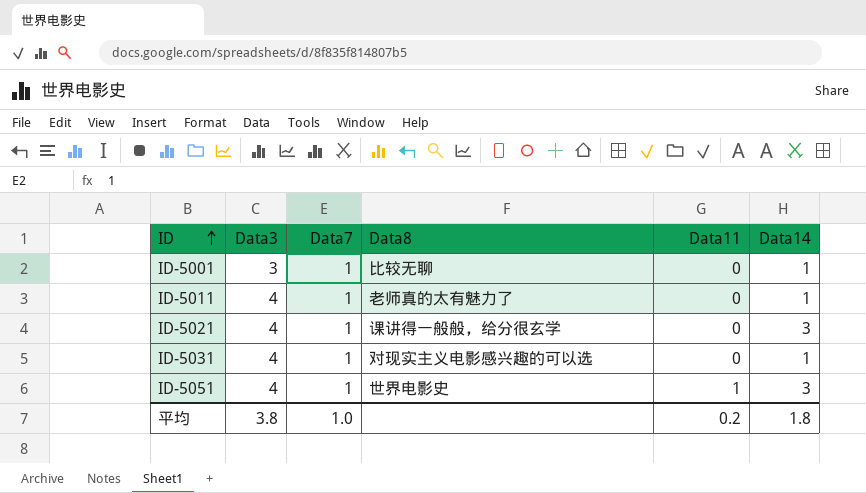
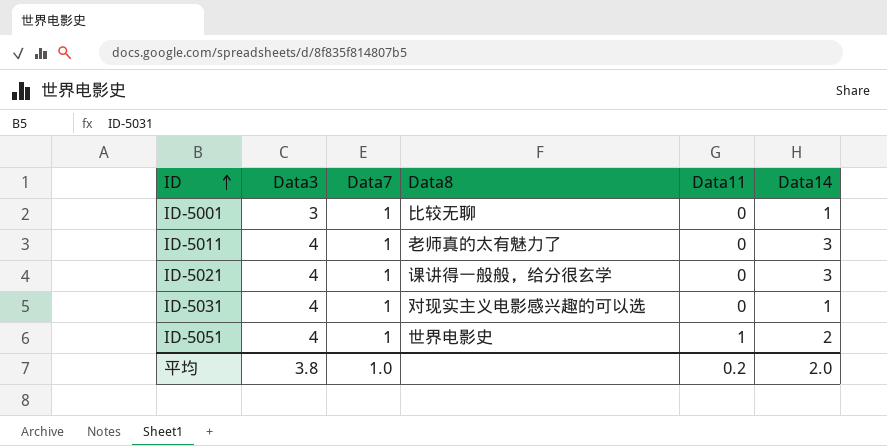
ID-5011 | Data14: 1 -> 3
ID-5051 | Data14: 3 -> 2
平均 | Data14: 1.8 -> 2.0

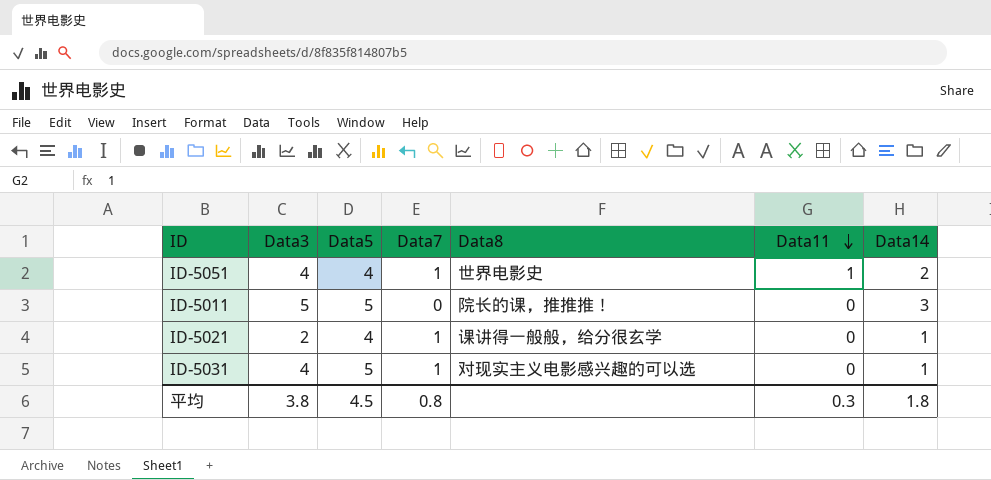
row order: ID ascending -> Data11 descending
column Data5 | position: none -> 3
row ID-5001: 3 | 1 | 比较无聊 | 0 | 1 -> none
ID-5011 | Data3: 4 -> 5
ID-5011 | Data7: 1 -> 0
ID-5011 | Data8: 老师真的太有魅力了 -> 院长的课，推推推！
ID-5021 | Data3: 4 -> 2
ID-5021 | Data14: 3 -> 1
平均 | Data7: 1.0 -> 0.8
平均 | Data11: 0.2 -> 0.3
平均 | Data14: 2.0 -> 1.8

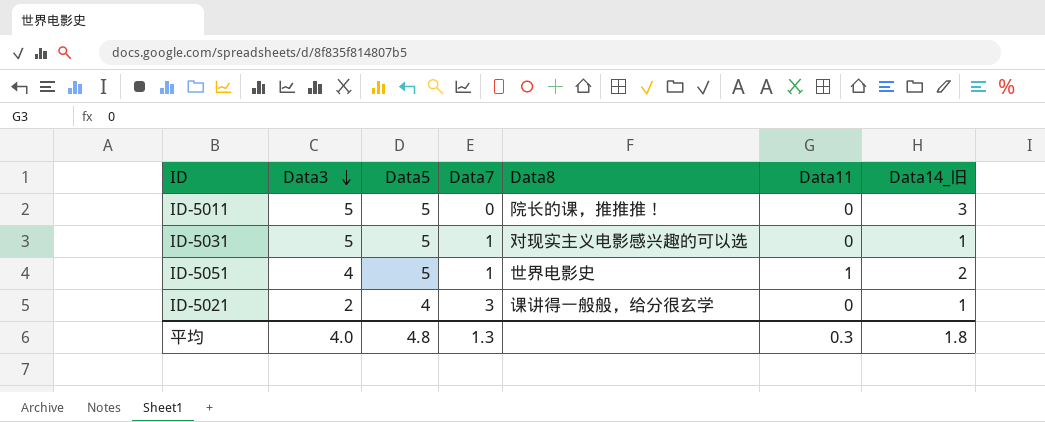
row order: Data11 descending -> Data3 descending
column name: Data14 -> Data14_旧
ID-5031 | Data3: 4 -> 5
ID-5051 | Data5: 4 -> 5
ID-5021 | Data7: 1 -> 3
平均 | Data3: 3.8 -> 4.0
平均 | Data5: 4.5 -> 4.8
平均 | Data7: 0.8 -> 1.3

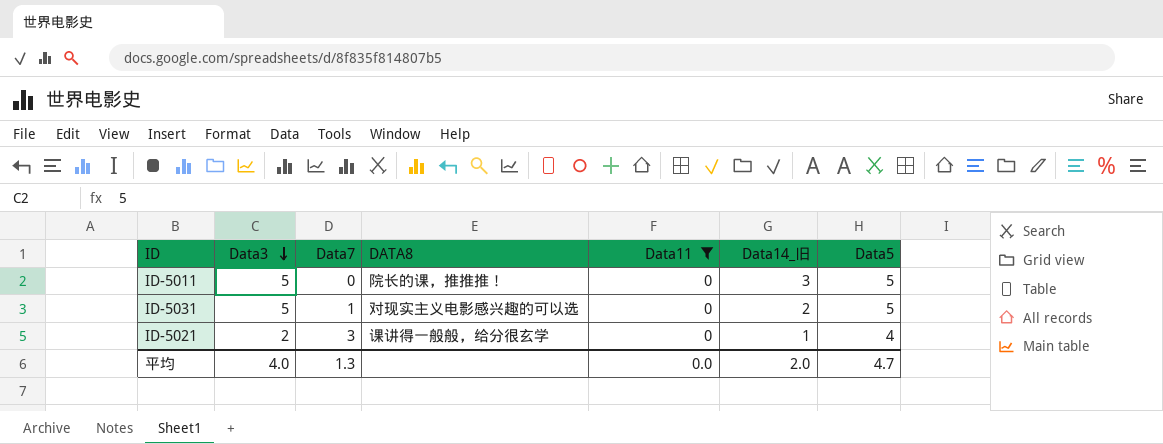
filter: none -> Data11 = 0
column name: Data8 -> DATA8
column Data5 | position: 3 -> 7
ID-5031 | Data14_旧: 1 -> 2
平均 | Data11: 0.3 -> 0.0
平均 | Data14_旧: 1.8 -> 2.0
平均 | Data5: 4.8 -> 4.7

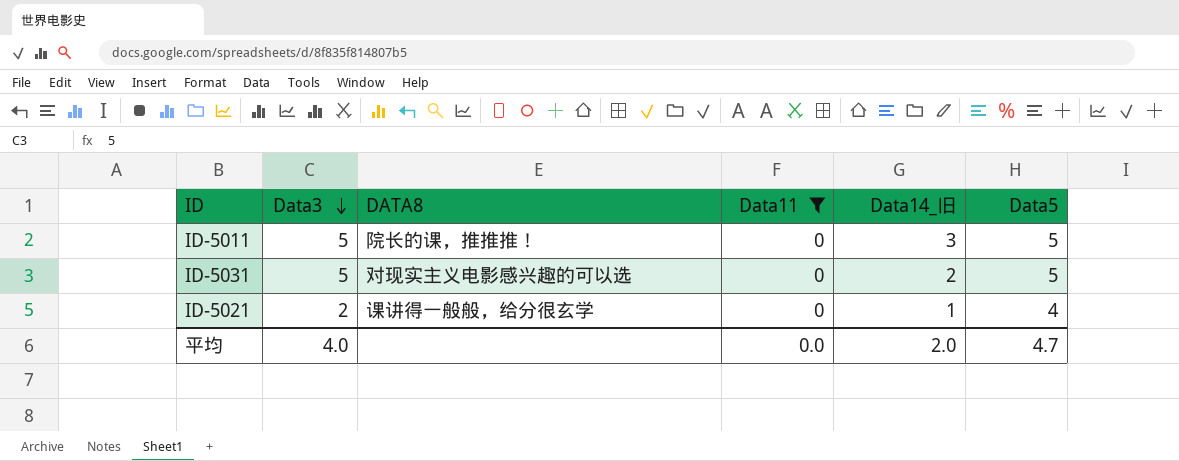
column Data7 | position: 3 -> none

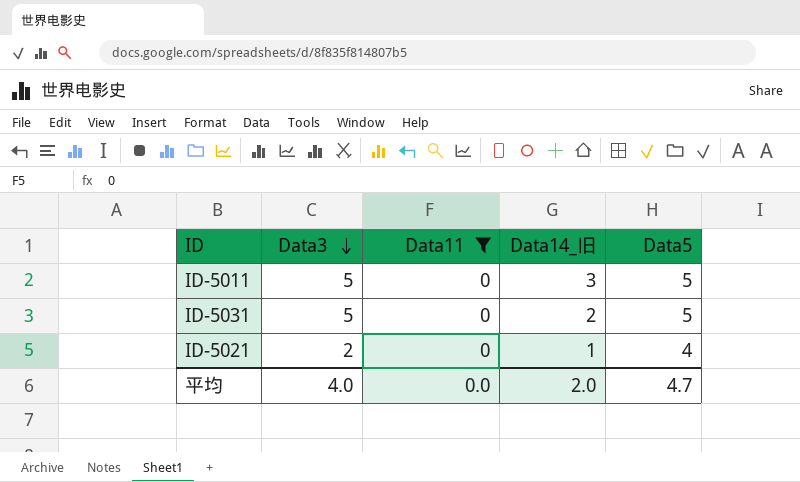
column DATA8 | position: 3 -> none

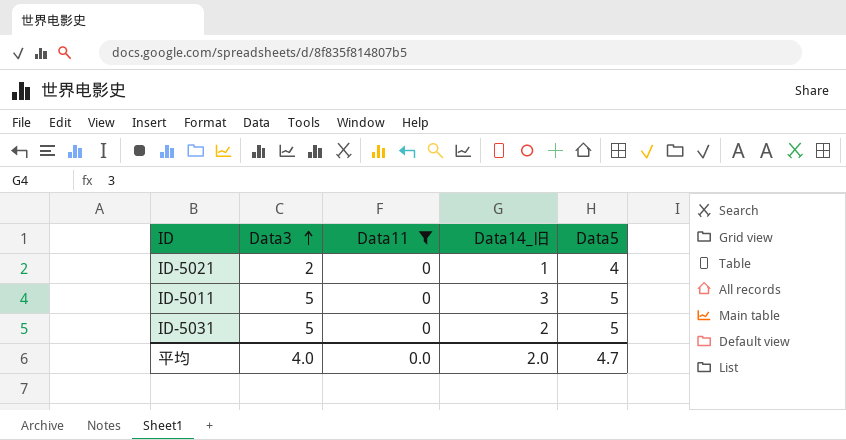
row order: Data3 descending -> Data3 ascending

